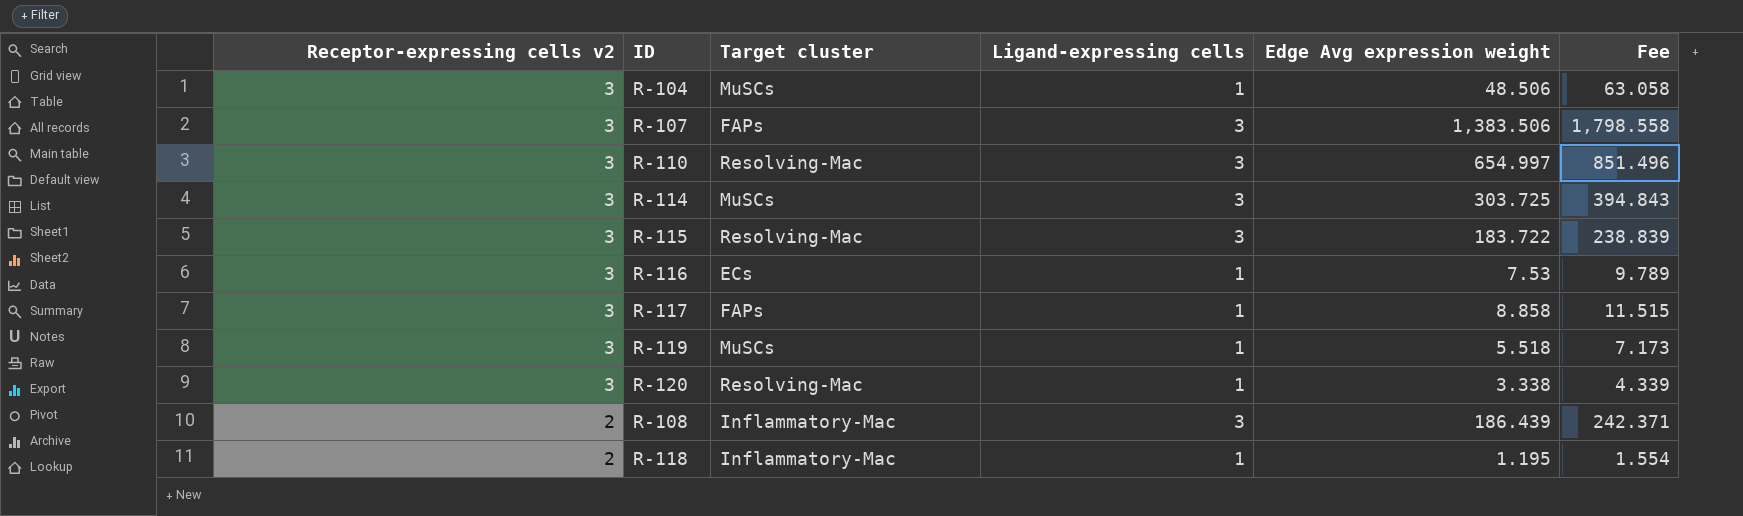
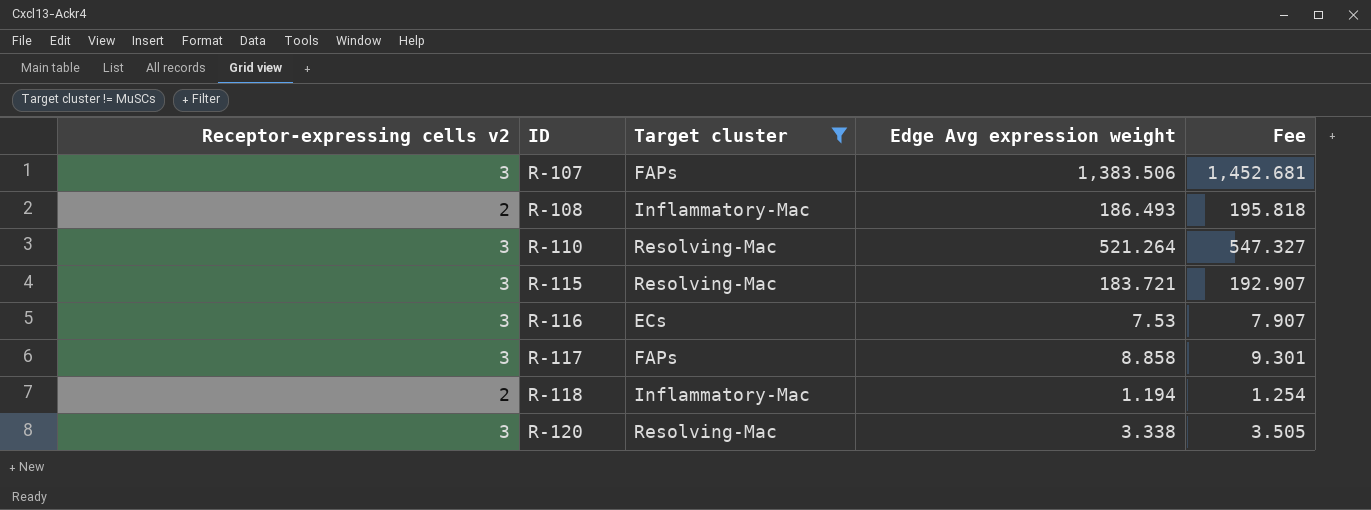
filter: none -> Target cluster != MuSCs
row order: Receptor-expressing cells v2 descending -> ID ascending
column Ligand-expressing cells | position: 4 -> none
column Fee | formula: [Edge Avg expression weight] * 1.3 -> [Edge Avg expression weight] * 1.05
R-108 | Edge Avg expression weight: 186.439 -> 186.493
R-110 | Edge Avg expression weight: 654.997 -> 521.264
R-115 | Edge Avg expression weight: 183.722 -> 183.721
R-118 | Edge Avg expression weight: 1.195 -> 1.194

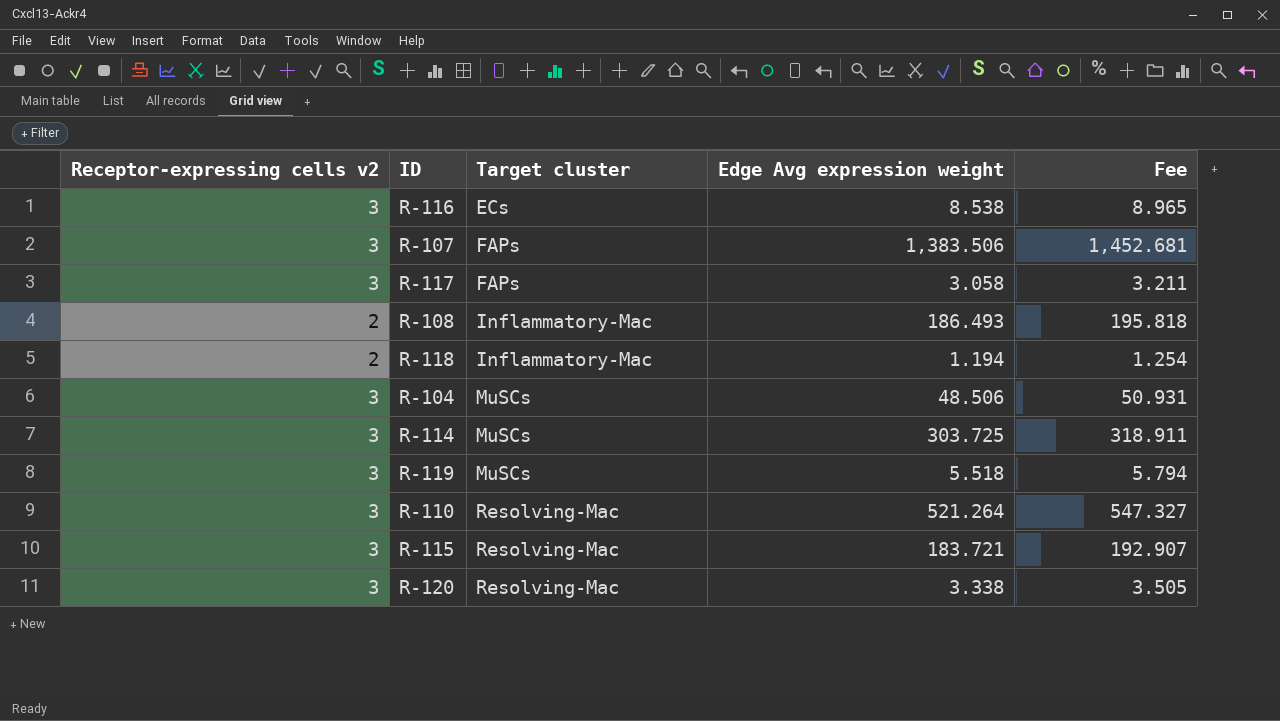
filter: Target cluster != MuSCs -> none
row order: ID ascending -> Target cluster ascending
R-116 | Edge Avg expression weight: 7.53 -> 8.538
R-116 | Fee: 7.907 -> 8.965
R-117 | Edge Avg expression weight: 8.858 -> 3.058
R-117 | Fee: 9.301 -> 3.211

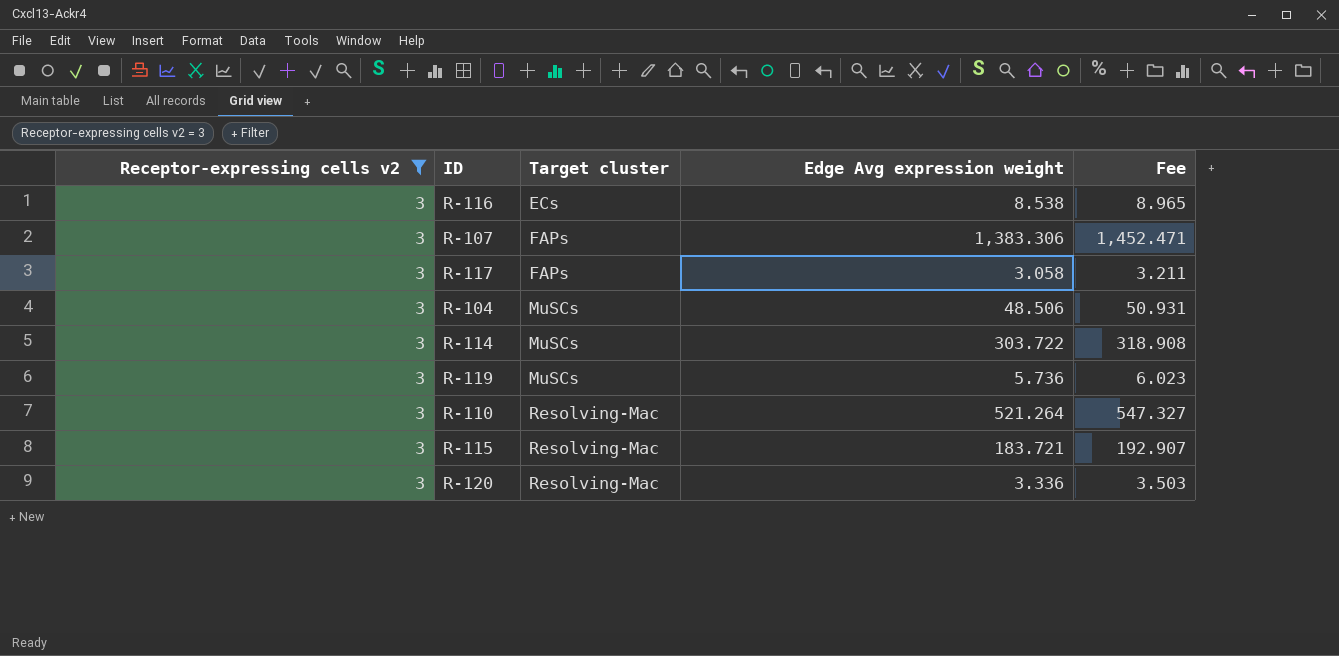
filter: none -> Receptor-expressing cells v2 = 3
R-107 | Edge Avg expression weight: 1,383.506 -> 1,383.306
R-107 | Fee: 1,452.681 -> 1,452.471
R-114 | Edge Avg expression weight: 303.725 -> 303.722
R-114 | Fee: 318.911 -> 318.908
R-119 | Edge Avg expression weight: 5.518 -> 5.736
R-119 | Fee: 5.794 -> 6.023
R-120 | Edge Avg expression weight: 3.338 -> 3.336
R-120 | Fee: 3.505 -> 3.503

